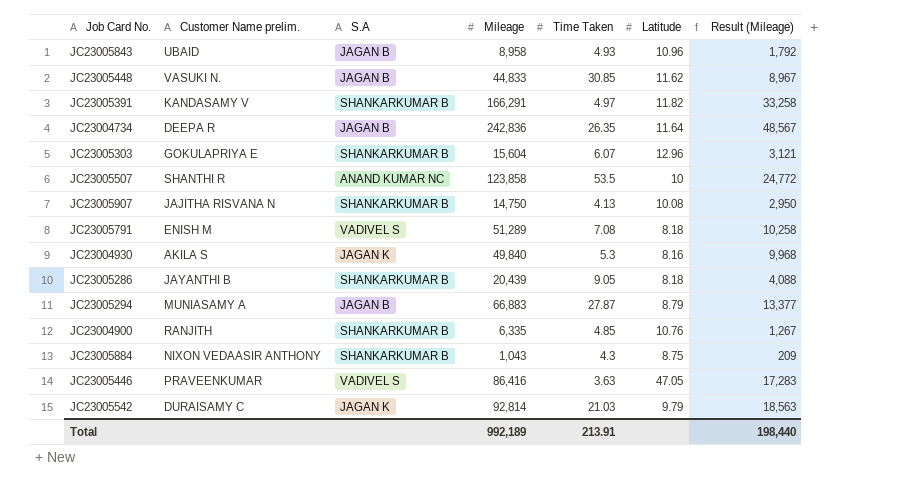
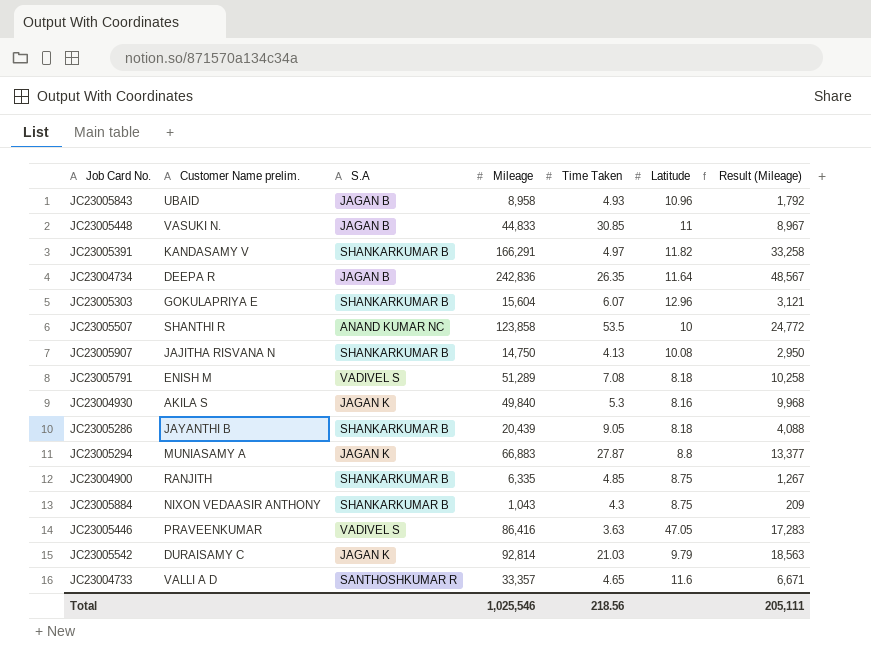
JC23005448 | Latitude: 11.62 -> 11
JC23005294 | S.A: JAGAN B -> JAGAN K
JC23005294 | Latitude: 8.79 -> 8.8
JC23004900 | Latitude: 10.76 -> 8.75
row JC23004733: none -> VALLI A D | SANTHOSHKUMAR R | 33,357 | 4.65 | 11.6 | 6,671
Total | Mileage: 992,189 -> 1,025,546
Total | Time Taken: 213.91 -> 218.56
Total | Result (Mileage): 198,440 -> 205,111

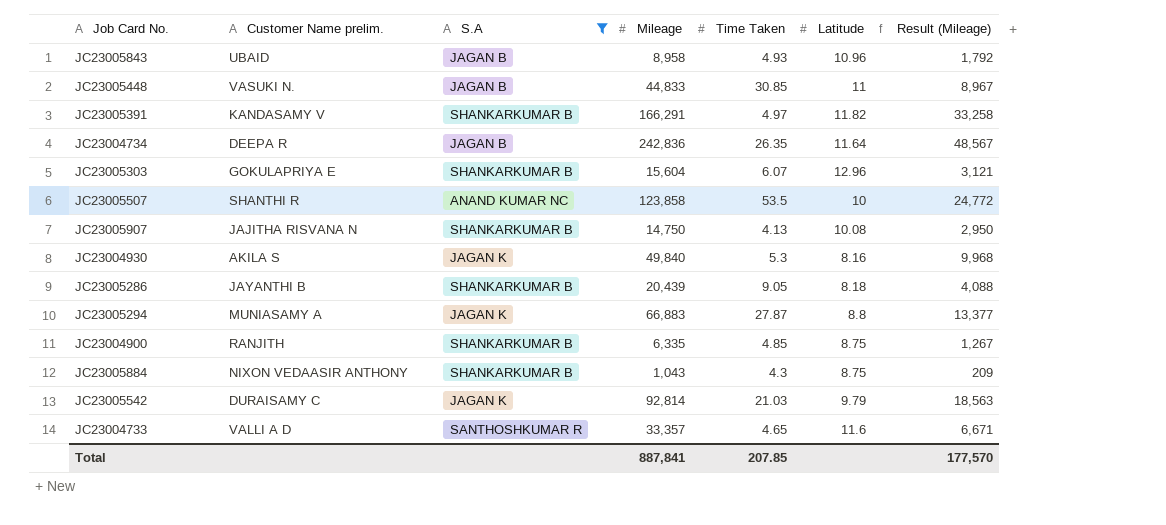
filter: none -> S.A != VADIVEL S
Total | Mileage: 1,025,546 -> 887,841
Total | Time Taken: 218.56 -> 207.85
Total | Result (Mileage): 205,111 -> 177,570

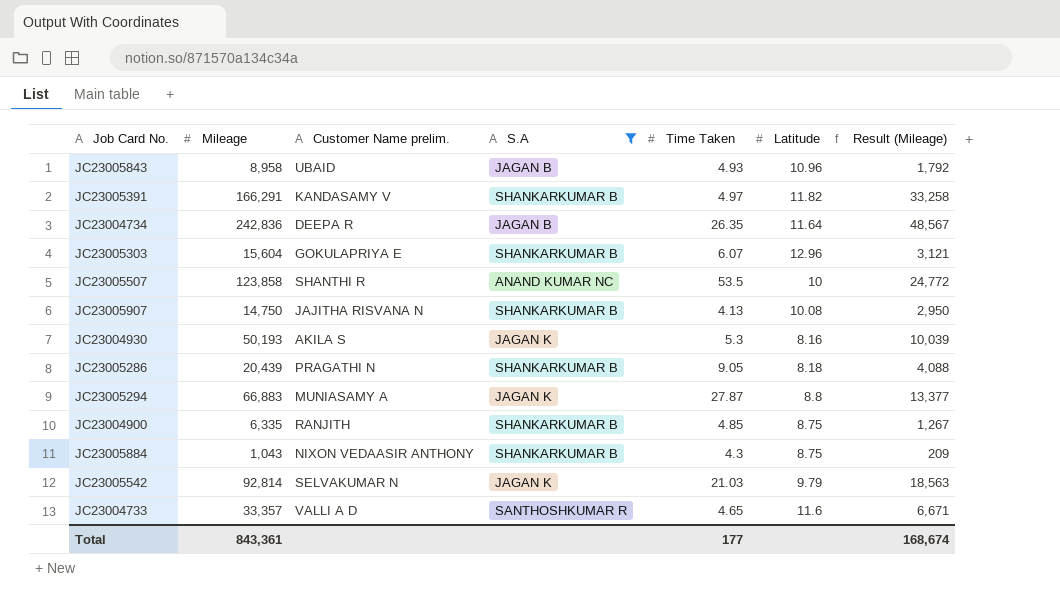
column Mileage | position: 4 -> 2
row JC23005448: VASUKI N. | JAGAN B | 44,833 | 30.85 | 11 | 8,967 -> none
JC23004930 | Mileage: 49,840 -> 50,193
JC23004930 | Result (Mileage): 9,968 -> 10,039
JC23005286 | Customer Name prelim.: JAYANTHI B -> PRAGATHI N
JC23005542 | Customer Name prelim.: DURAISAMY C -> SELVAKUMAR N
Total | Mileage: 887,841 -> 843,361
Total | Time Taken: 207.85 -> 177
Total | Result (Mileage): 177,570 -> 168,674

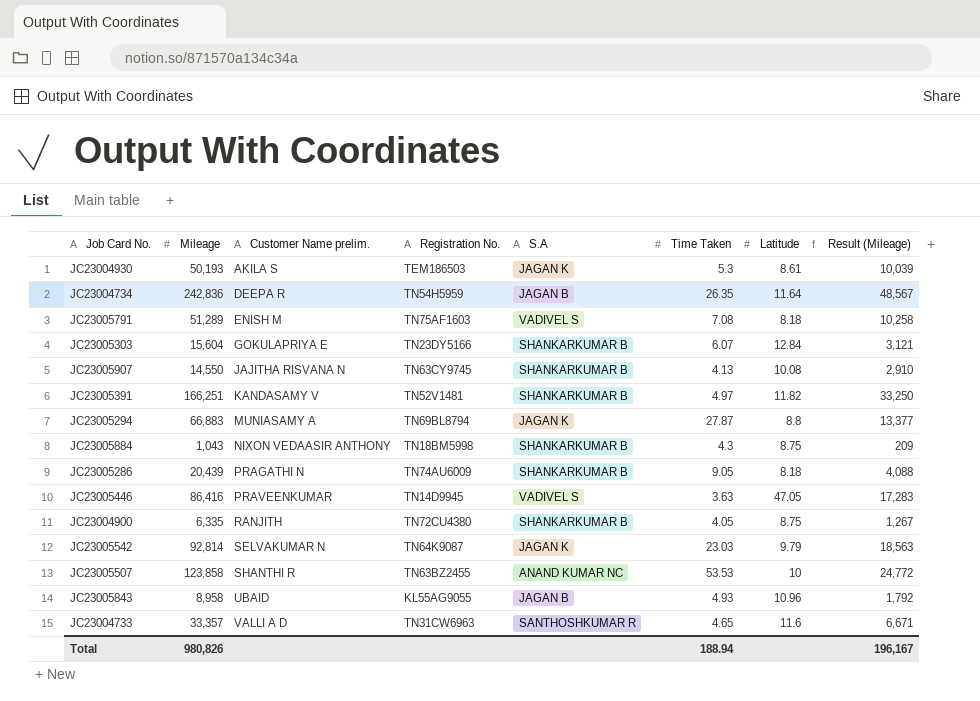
filter: S.A != VADIVEL S -> none
row order: none -> Customer Name prelim. ascending
column Registration No. | position: none -> 4
JC23004930 | Latitude: 8.16 -> 8.61
JC23005303 | Latitude: 12.96 -> 12.84
JC23005907 | Mileage: 14,750 -> 14,550
JC23005907 | Result (Mileage): 2,950 -> 2,910
JC23005391 | Mileage: 166,291 -> 166,251
JC23005391 | Result (Mileage): 33,258 -> 33,250
JC23004900 | Time Taken: 4.85 -> 4.05
JC23005542 | Time Taken: 21.03 -> 23.03
JC23005507 | Time Taken: 53.5 -> 53.53
Total | Mileage: 843,361 -> 980,826
Total | Time Taken: 177 -> 188.94
Total | Result (Mileage): 168,674 -> 196,167

